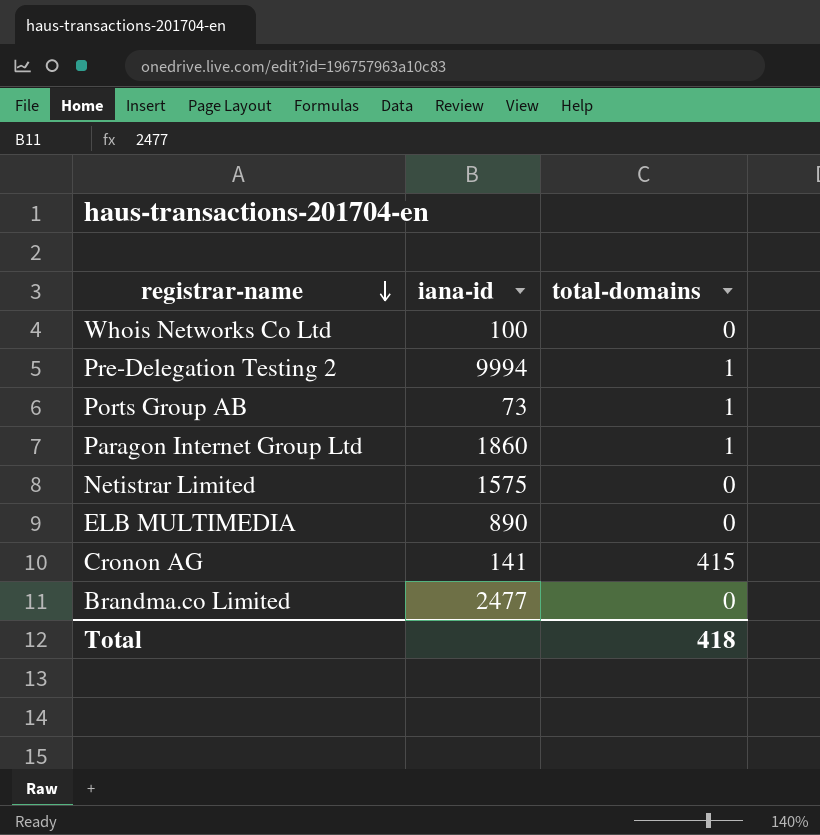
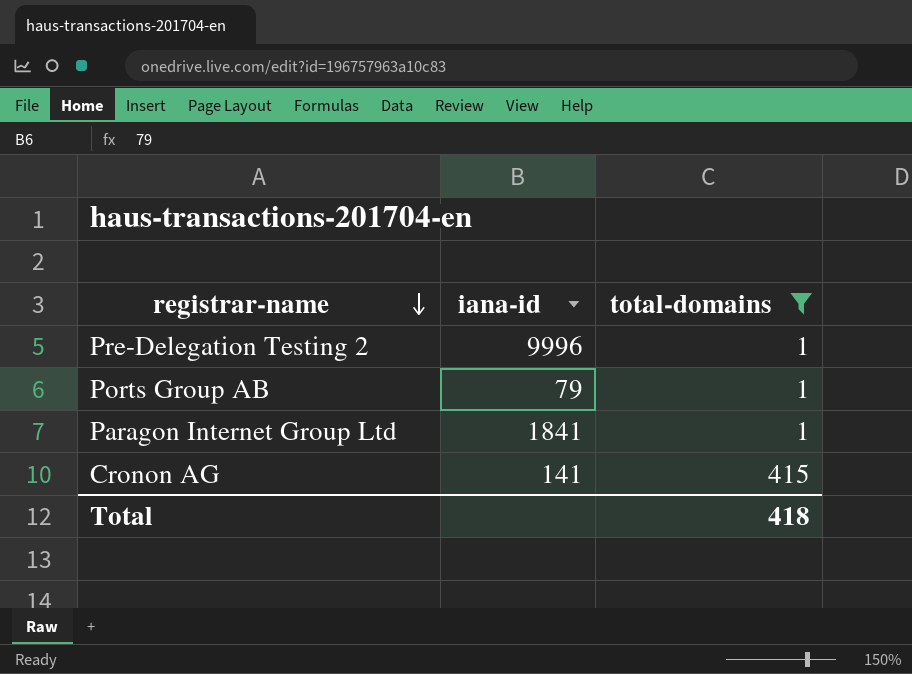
filter: none -> total-domains != 0
Pre-Delegation Testing 2 | iana-id: 9994 -> 9996
Ports Group AB | iana-id: 73 -> 79
Paragon Internet Group Ltd | iana-id: 1860 -> 1841

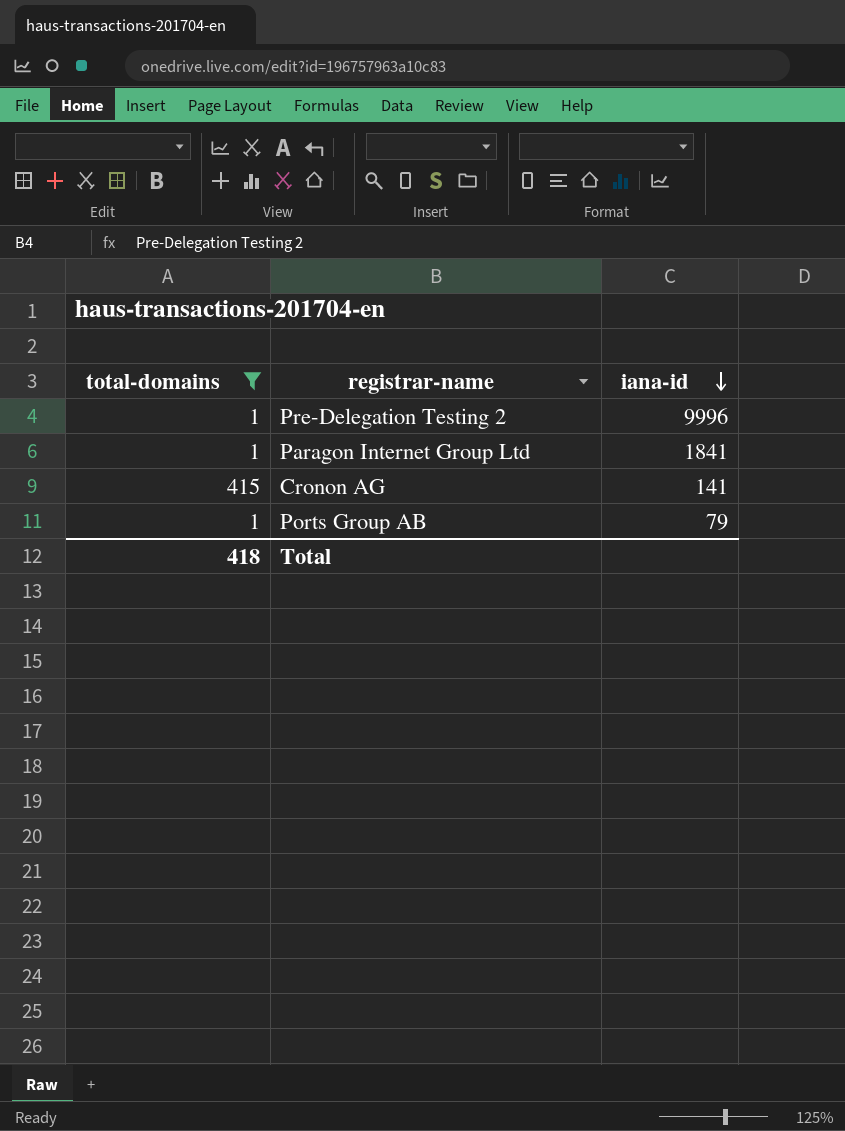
row order: registrar-name descending -> iana-id descending
column total-domains | position: 3 -> 1

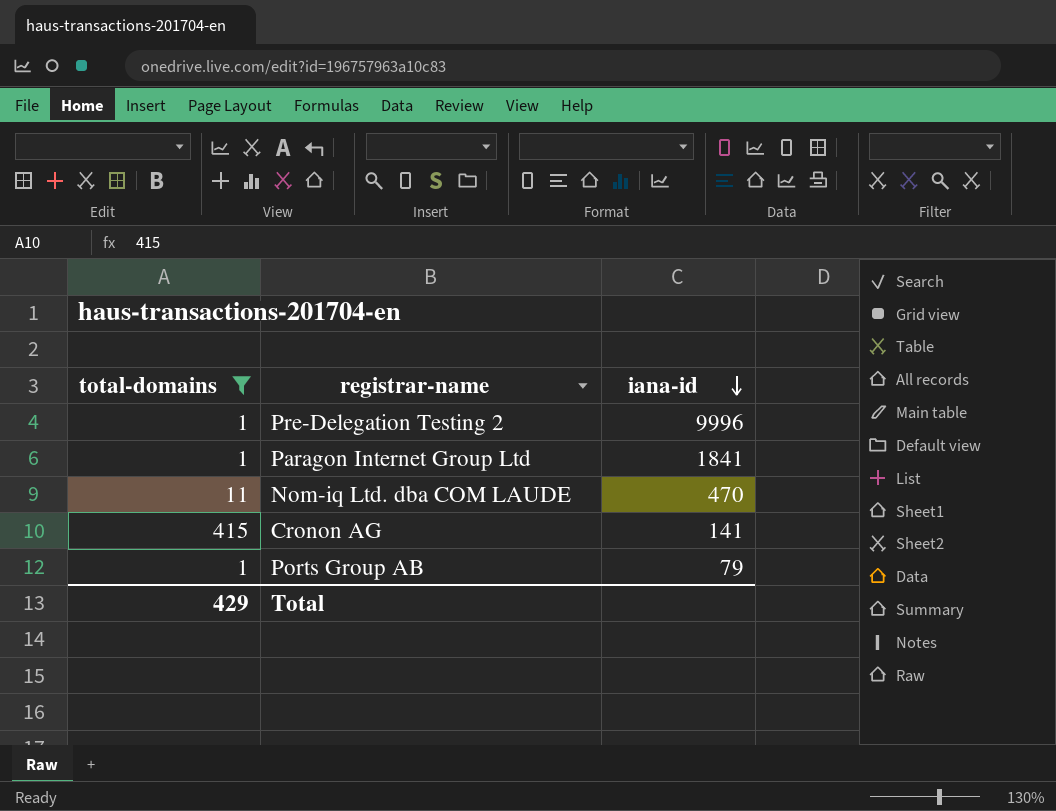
row Nom-iq Ltd. dba COM LAUDE: none -> 11 | 470
Total | total-domains: 418 -> 429

